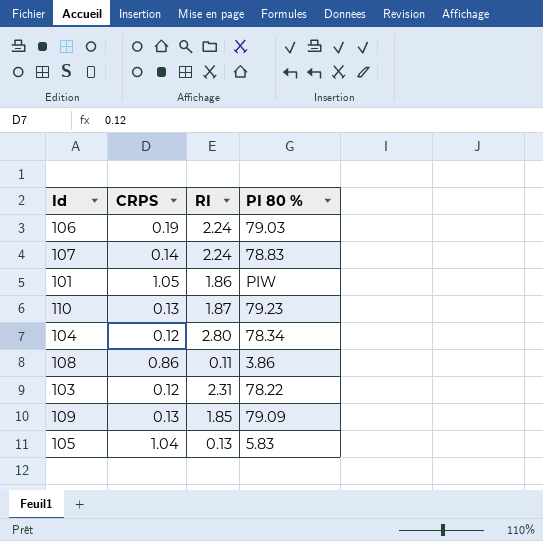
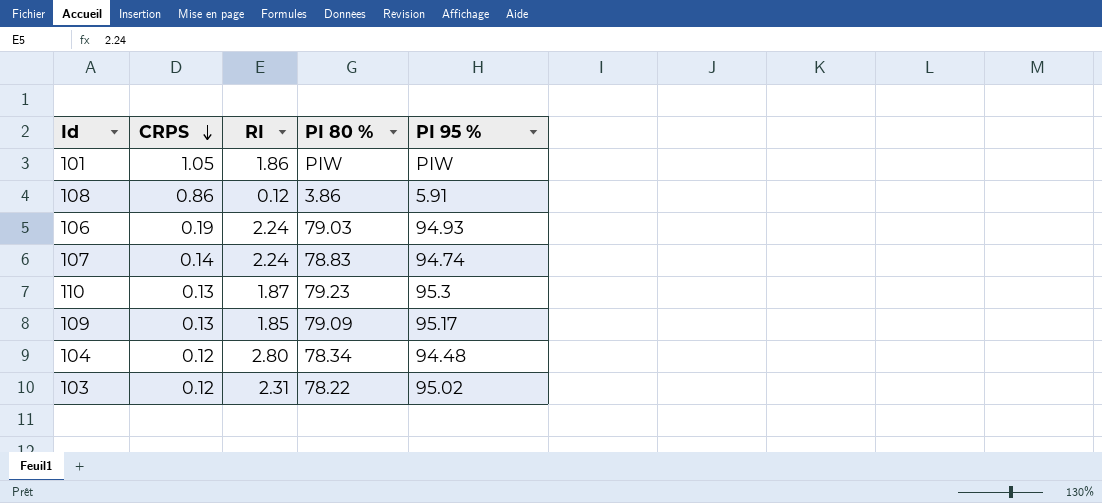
row order: none -> CRPS descending
column PI 95 % | position: none -> 5
row 105: 1.04 | 0.13 | 5.83 -> none
108 | RI: 0.11 -> 0.12

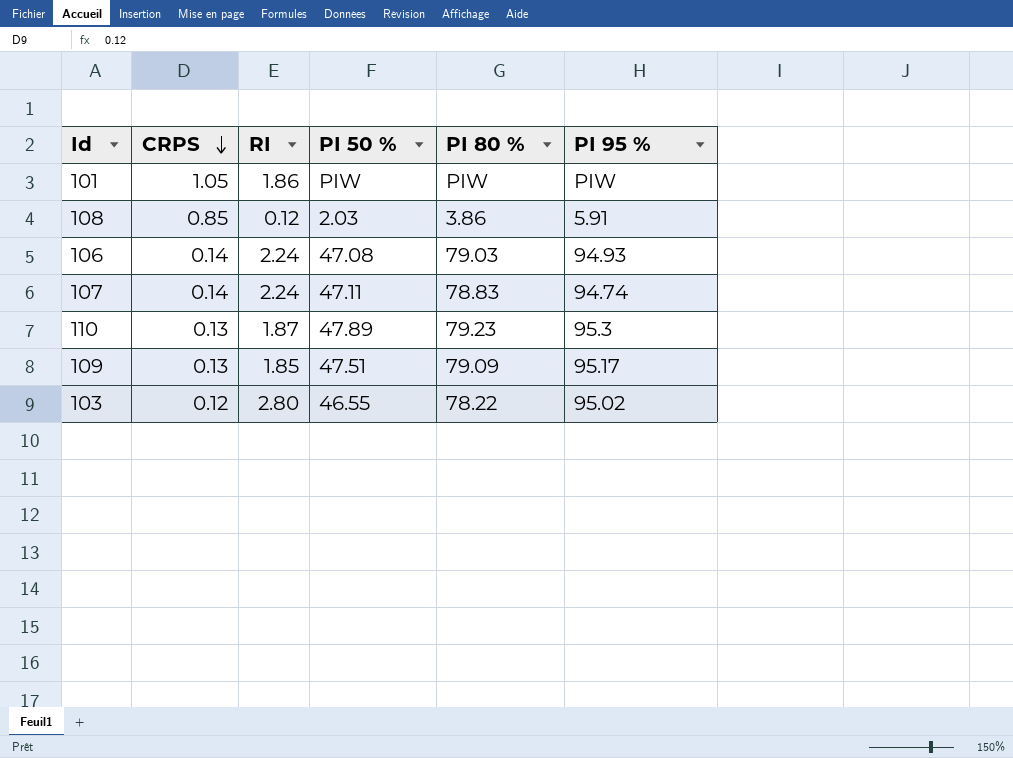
column PI 50 % | position: none -> 4
row 104: 0.12 | 2.80 | 78.34 | 94.48 -> none
108 | CRPS: 0.86 -> 0.85
106 | CRPS: 0.19 -> 0.14
103 | RI: 2.31 -> 2.80

